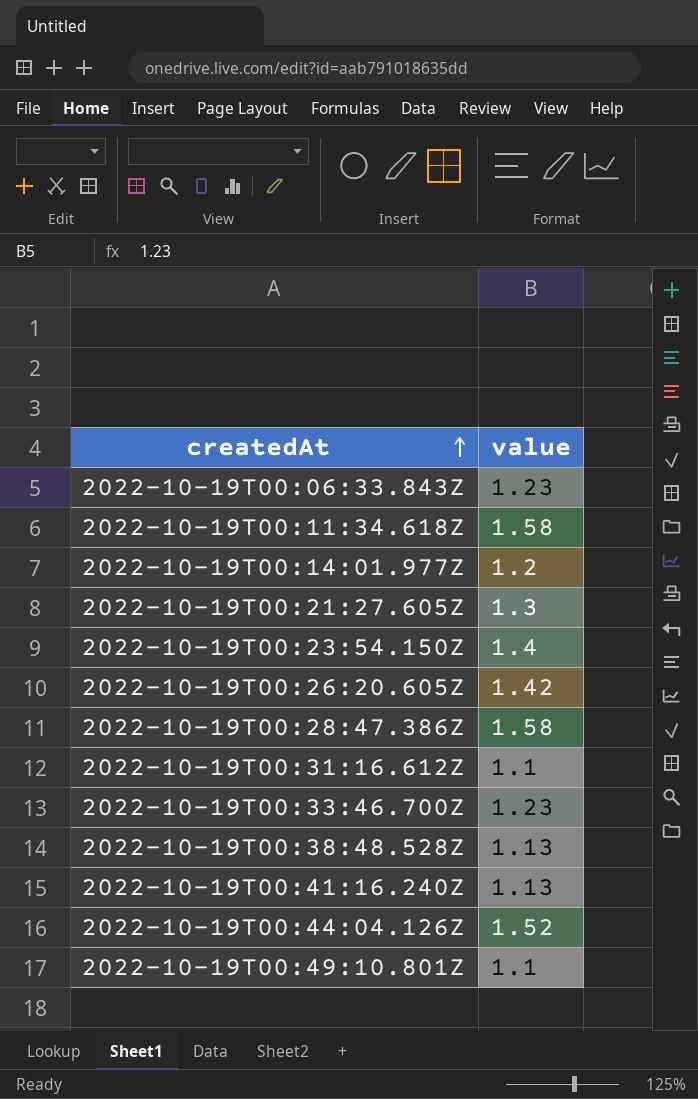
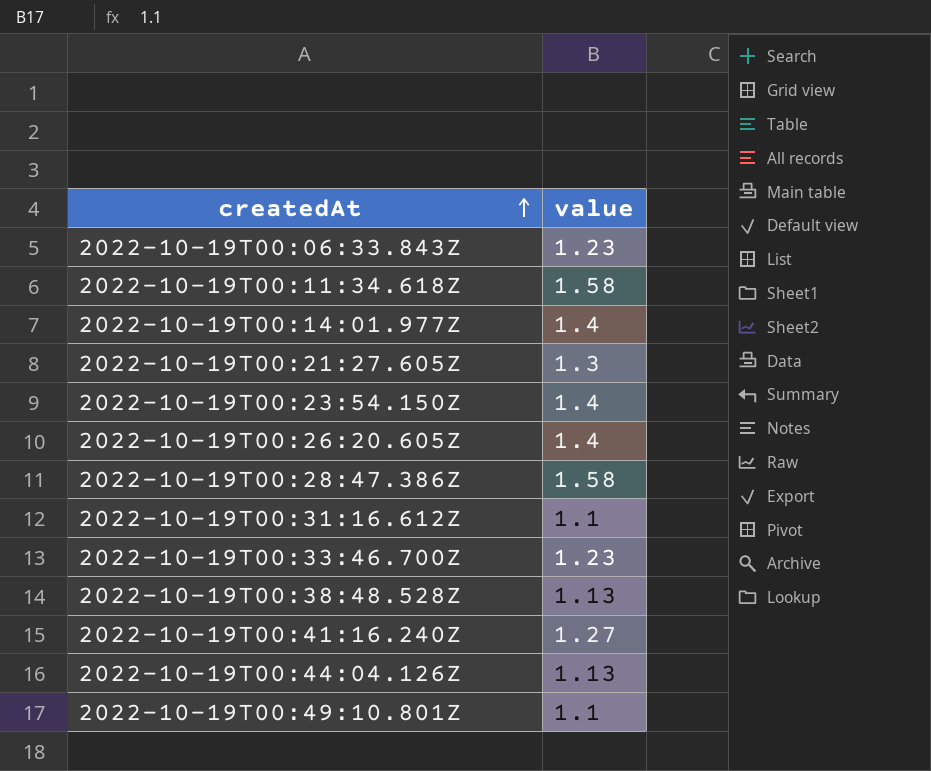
2022-10-19T00:14:01.977Z | value: 1.2 -> 1.4
2022-10-19T00:26:20.605Z | value: 1.42 -> 1.4
2022-10-19T00:41:16.240Z | value: 1.13 -> 1.27
2022-10-19T00:44:04.126Z | value: 1.52 -> 1.13

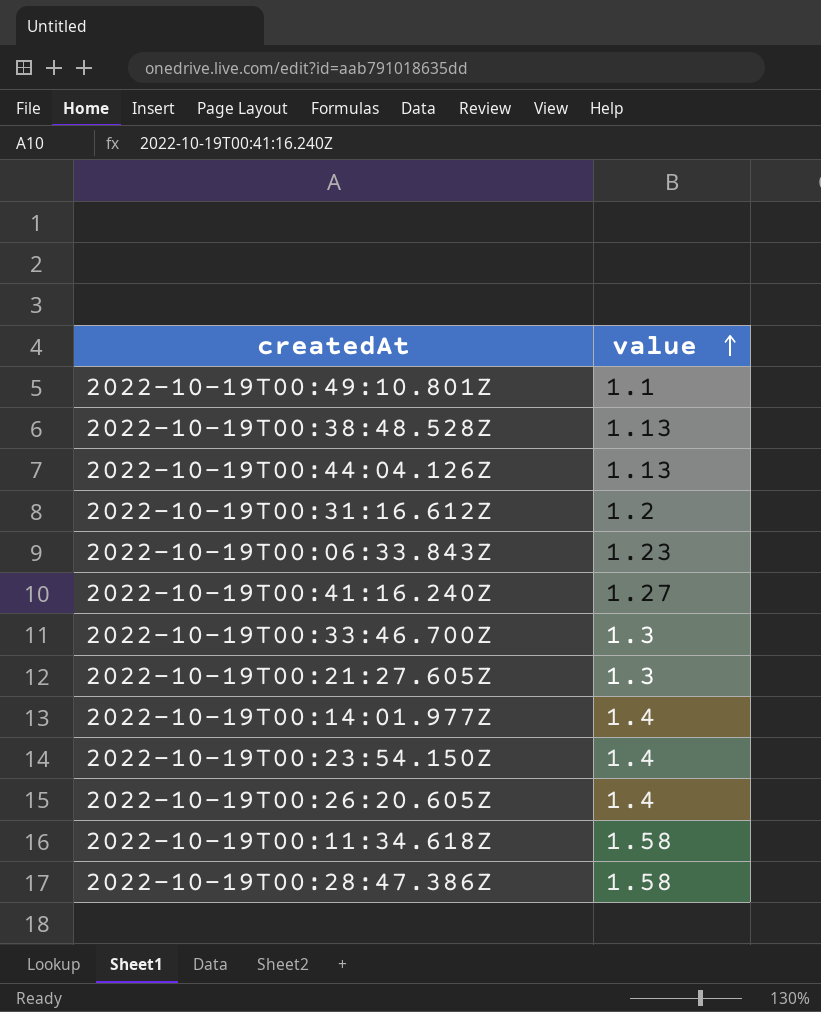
row order: createdAt ascending -> value ascending
2022-10-19T00:31:16.612Z | value: 1.1 -> 1.2
2022-10-19T00:33:46.700Z | value: 1.23 -> 1.3

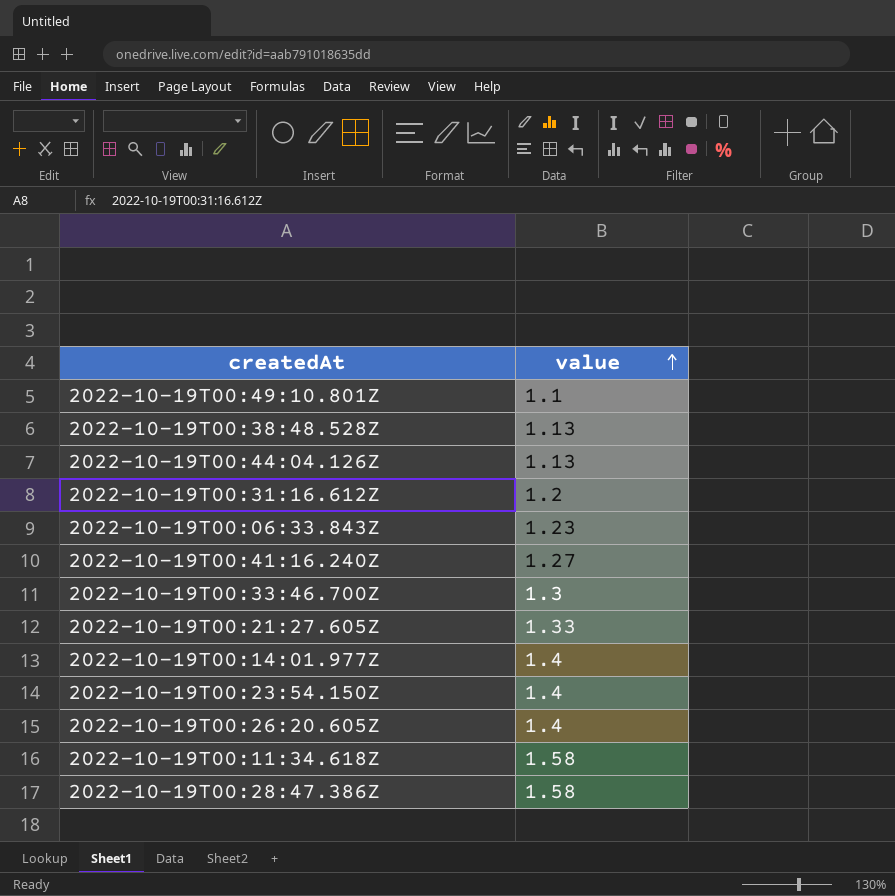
2022-10-19T00:21:27.605Z | value: 1.3 -> 1.33

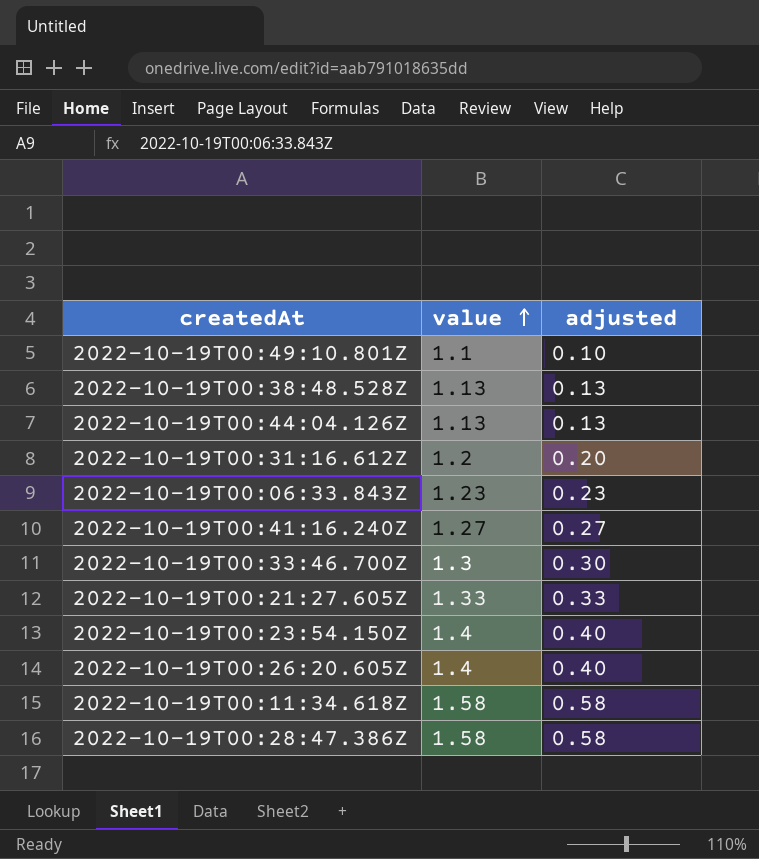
column adjusted | formula: none -> [value] - 1
row 2022-10-19T00:14:01.977Z: 1.4 -> none

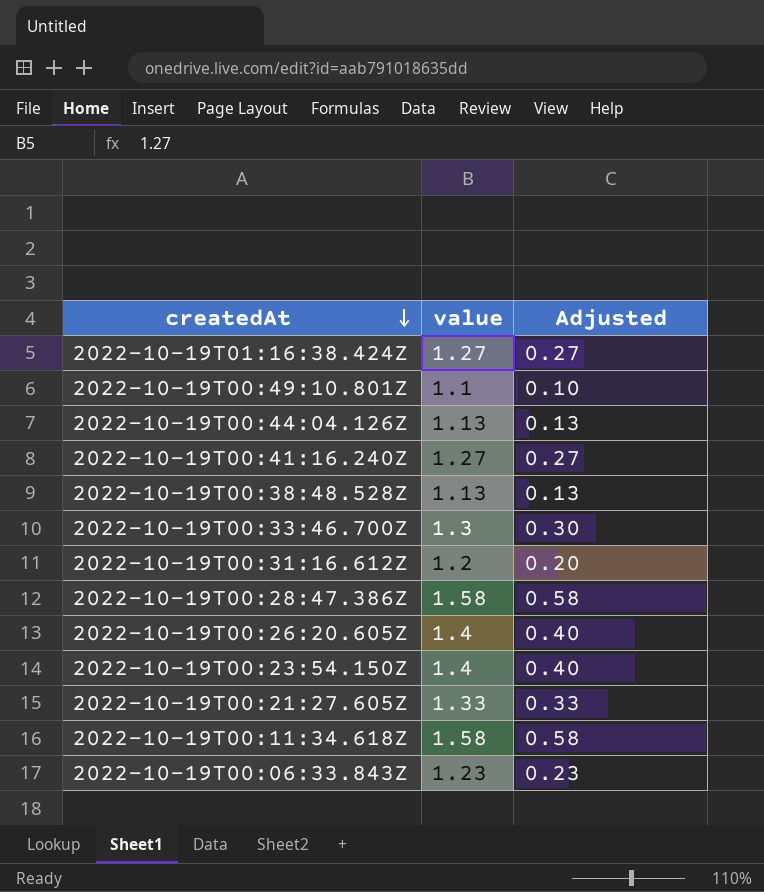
row order: value ascending -> createdAt descending
column name: adjusted -> Adjusted
row 2022-10-19T01:16:38.424Z: none -> 1.27 | 0.27

